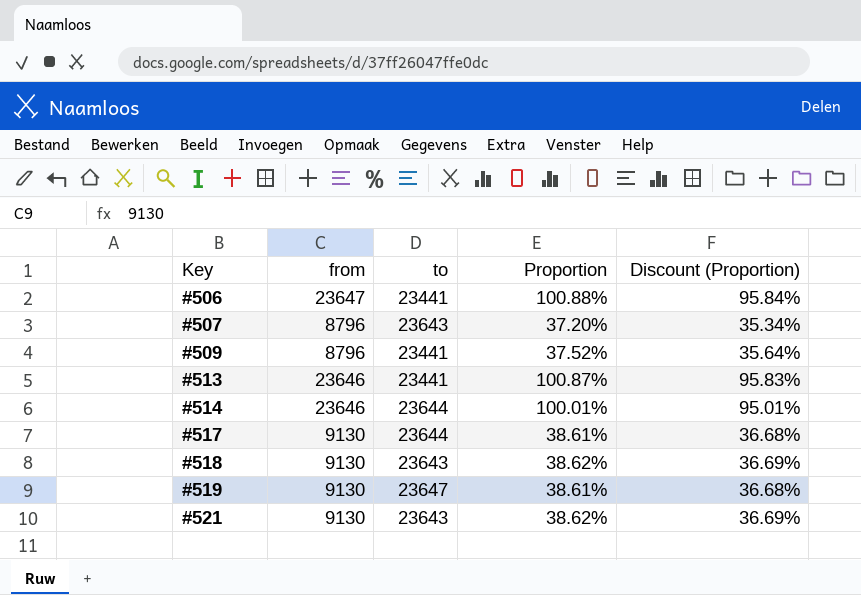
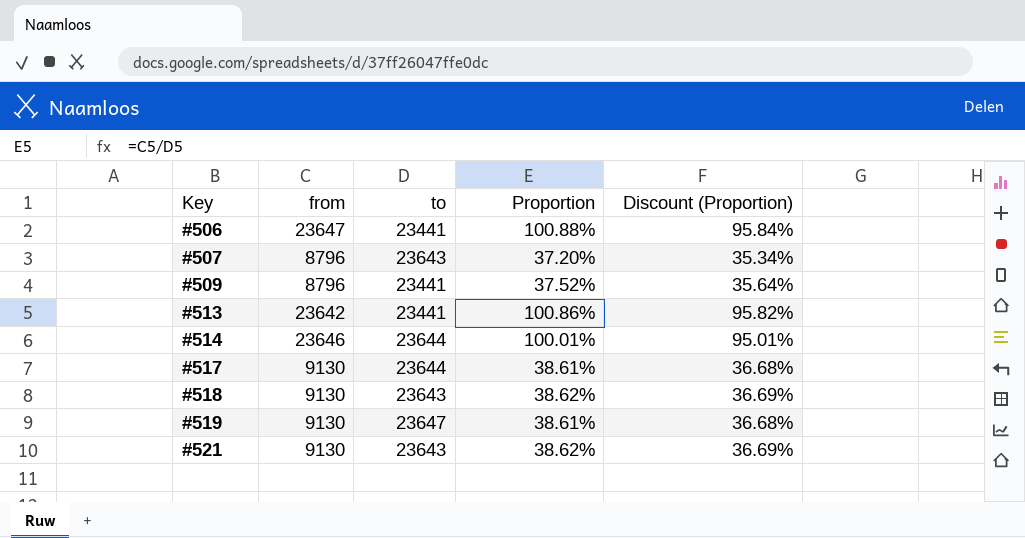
#513 | from: 23646 -> 23642
#513 | Proportion: 100.87% -> 100.86%
#513 | Discount (Proportion): 95.83% -> 95.82%

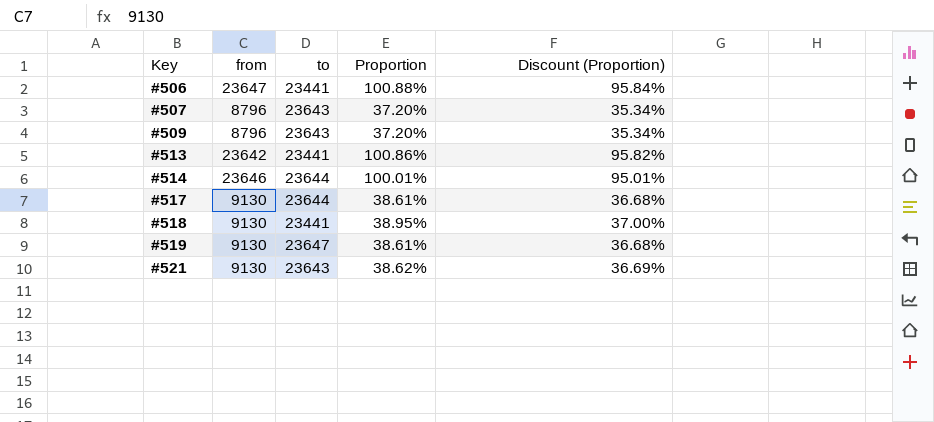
#509 | to: 23441 -> 23643
#509 | Proportion: 37.52% -> 37.20%
#509 | Discount (Proportion): 35.64% -> 35.34%
#518 | to: 23643 -> 23441
#518 | Proportion: 38.62% -> 38.95%
#518 | Discount (Proportion): 36.69% -> 37.00%

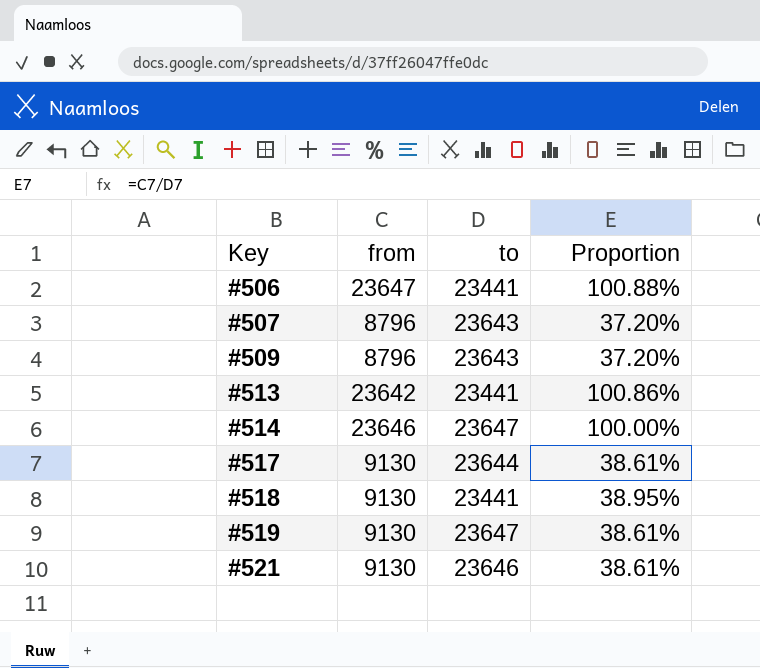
column Discount (Proportion) | formula: [Proportion] * 0.95 -> none
#514 | to: 23644 -> 23647
#514 | Proportion: 100.01% -> 100.00%
#521 | to: 23643 -> 23646
#521 | Proportion: 38.62% -> 38.61%

